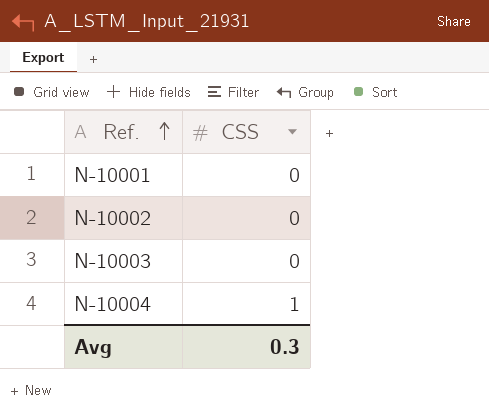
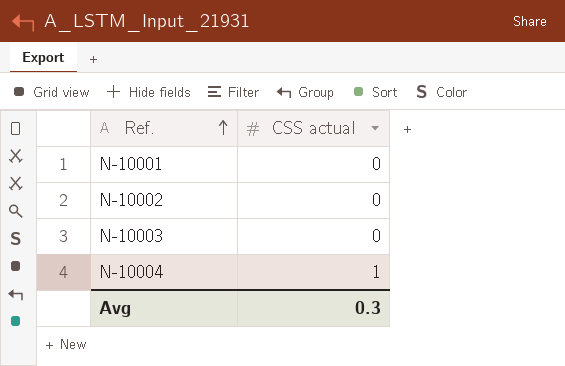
column name: CSS -> CSS actual

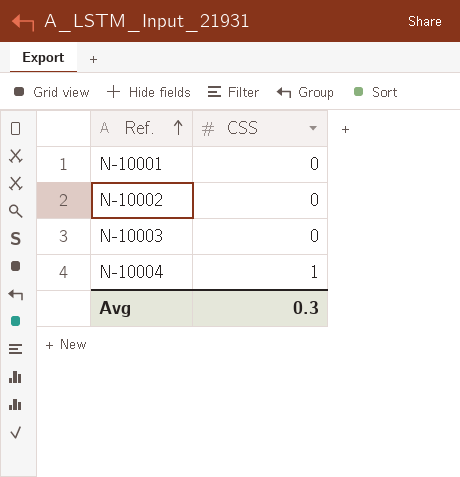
column name: CSS actual -> CSS

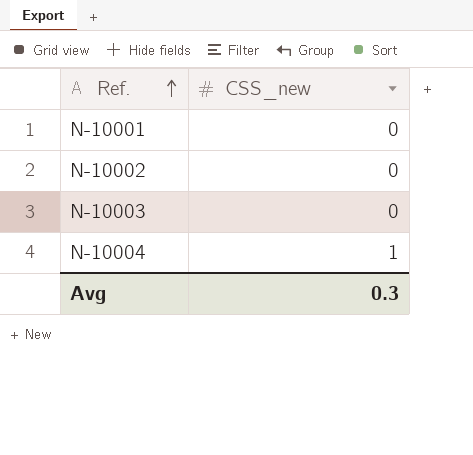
column name: CSS -> CSS_new

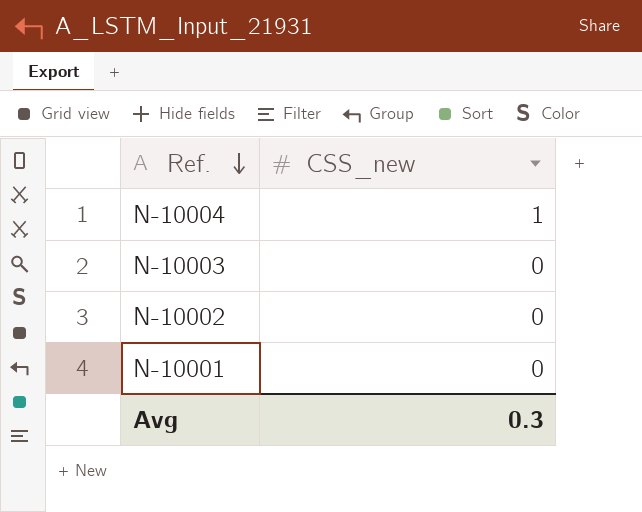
row order: Ref. ascending -> Ref. descending

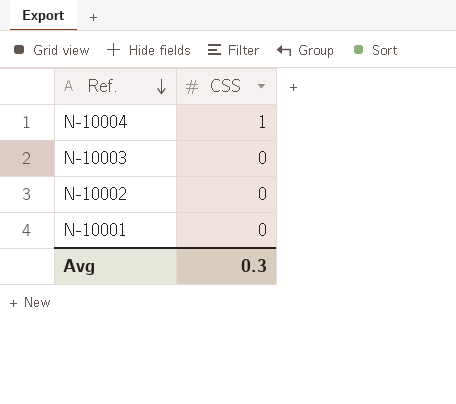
column name: CSS_new -> CSS

